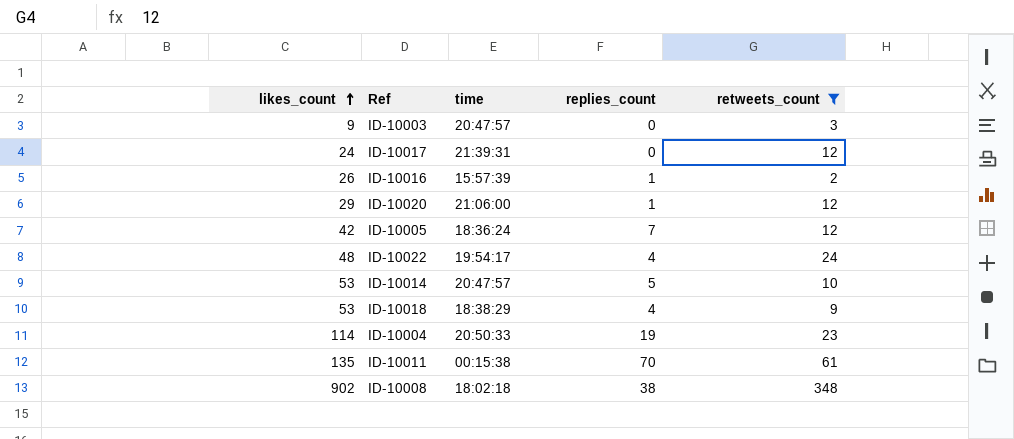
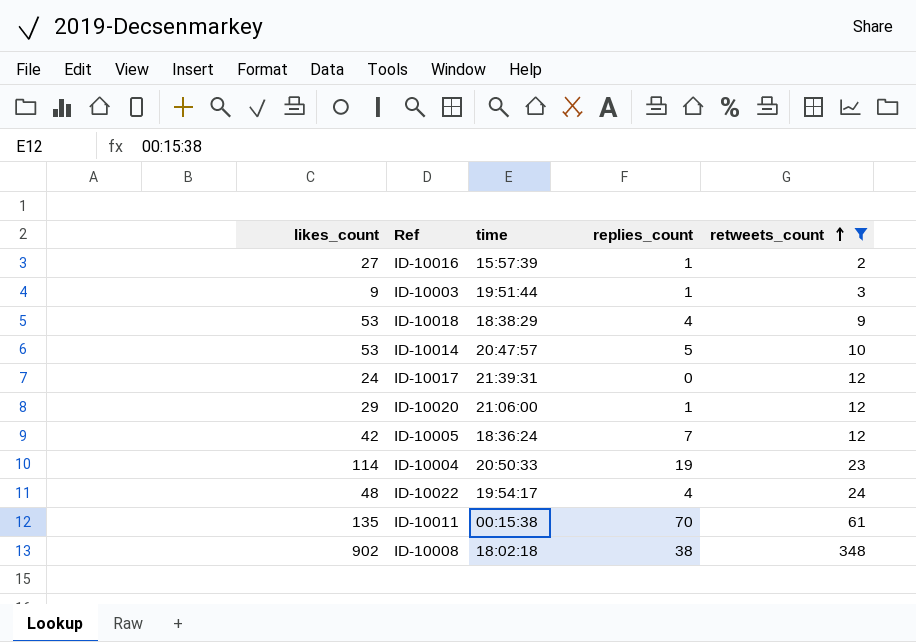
row order: likes_count ascending -> retweets_count ascending
ID-10016 | likes_count: 26 -> 27
ID-10003 | time: 20:47:57 -> 19:51:44
ID-10003 | replies_count: 0 -> 1

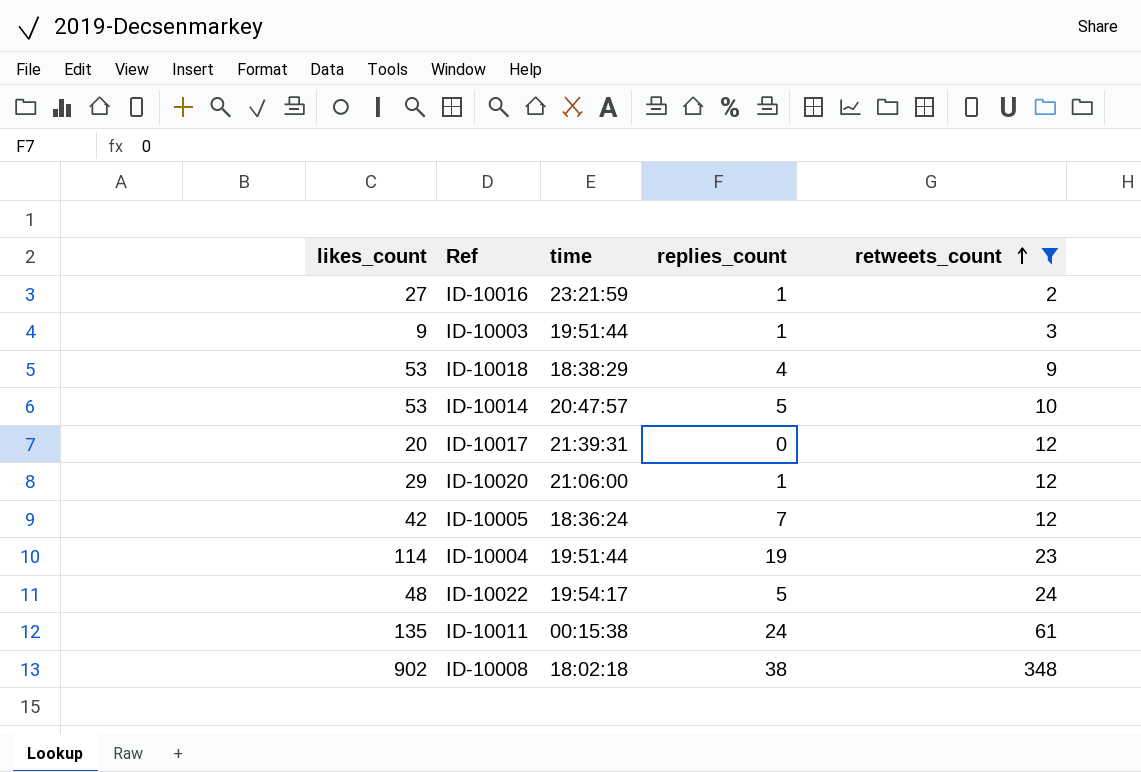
ID-10016 | time: 15:57:39 -> 23:21:59
ID-10017 | likes_count: 24 -> 20
ID-10004 | time: 20:50:33 -> 19:51:44
ID-10022 | replies_count: 4 -> 5
ID-10011 | replies_count: 70 -> 24

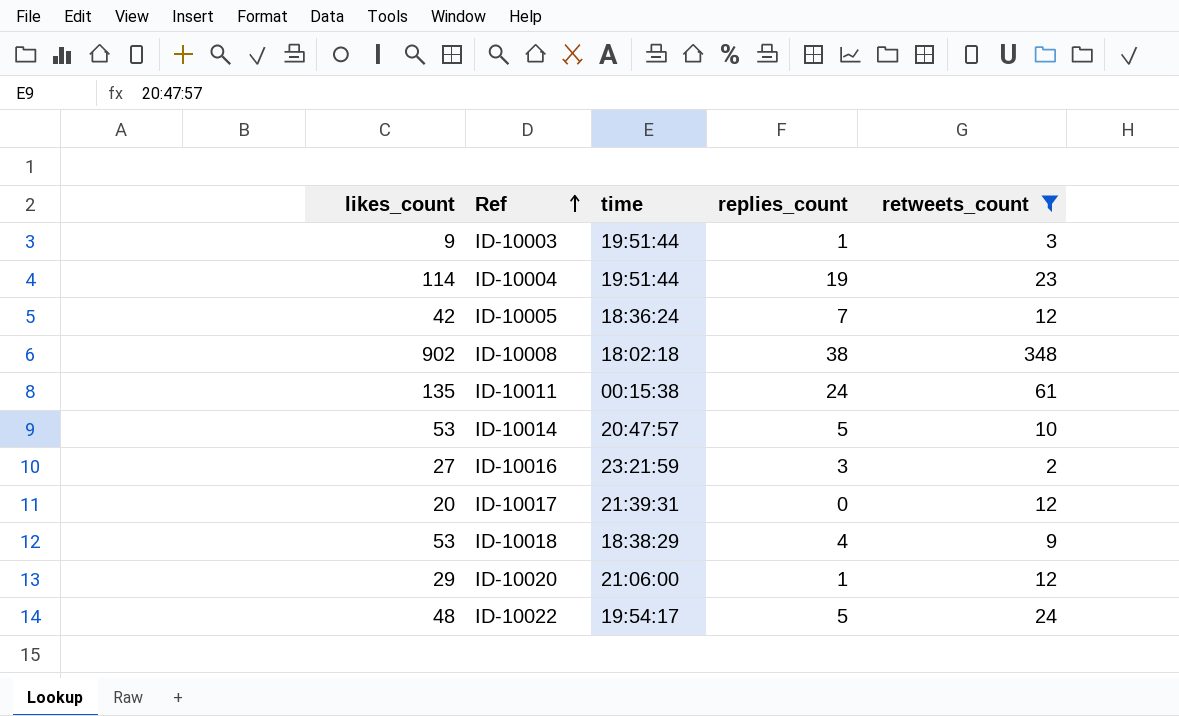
row order: retweets_count ascending -> Ref ascending
ID-10016 | replies_count: 1 -> 3

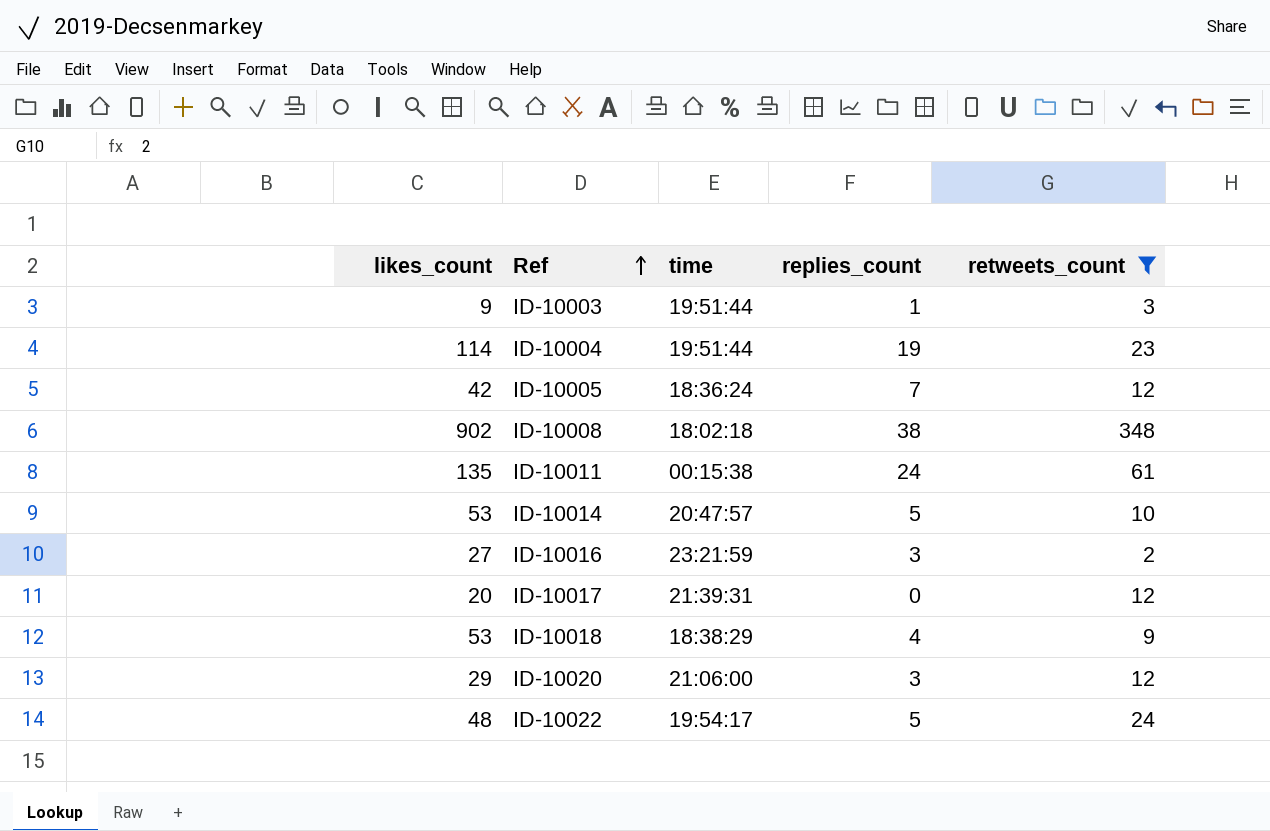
ID-10020 | replies_count: 1 -> 3

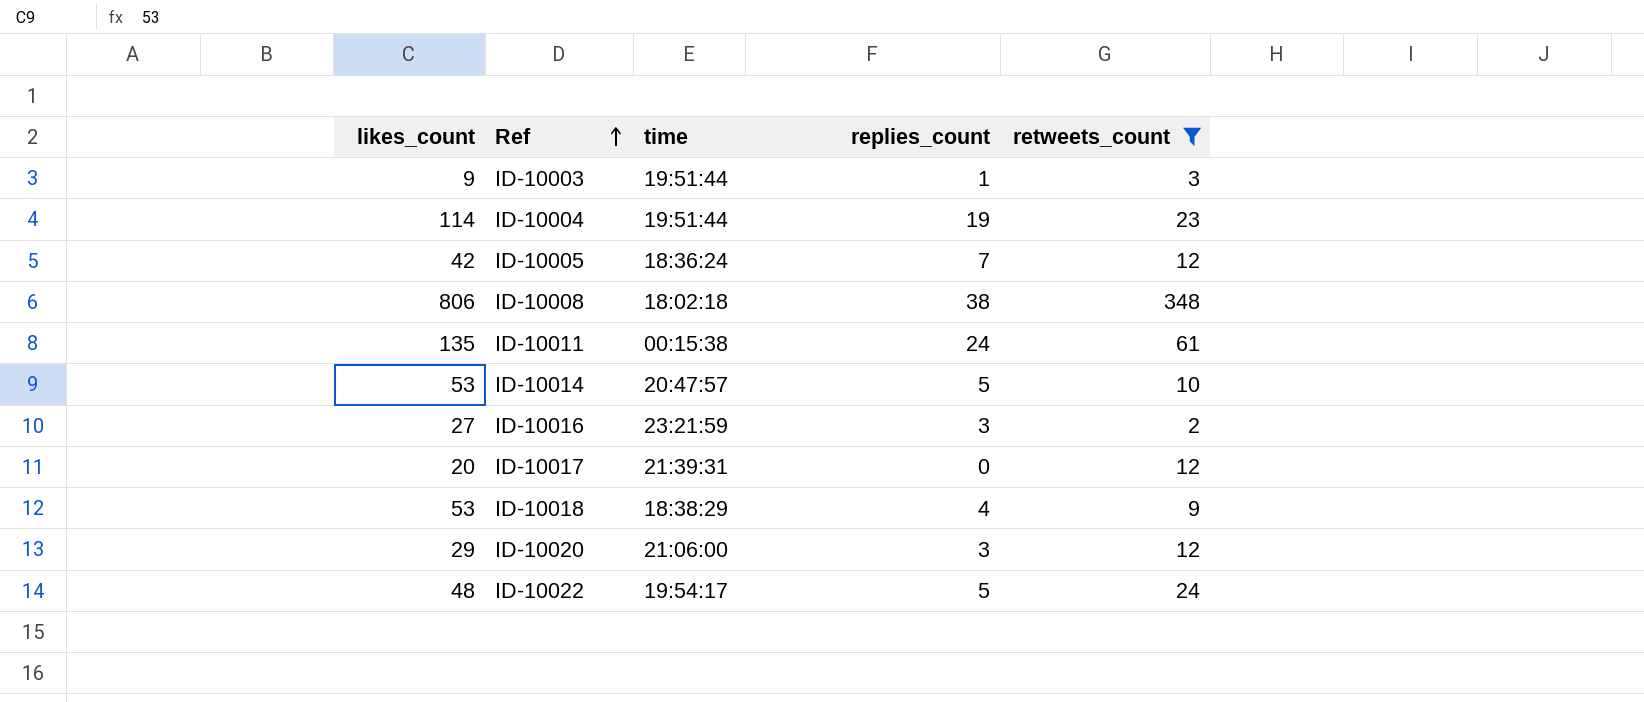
ID-10008 | likes_count: 902 -> 806

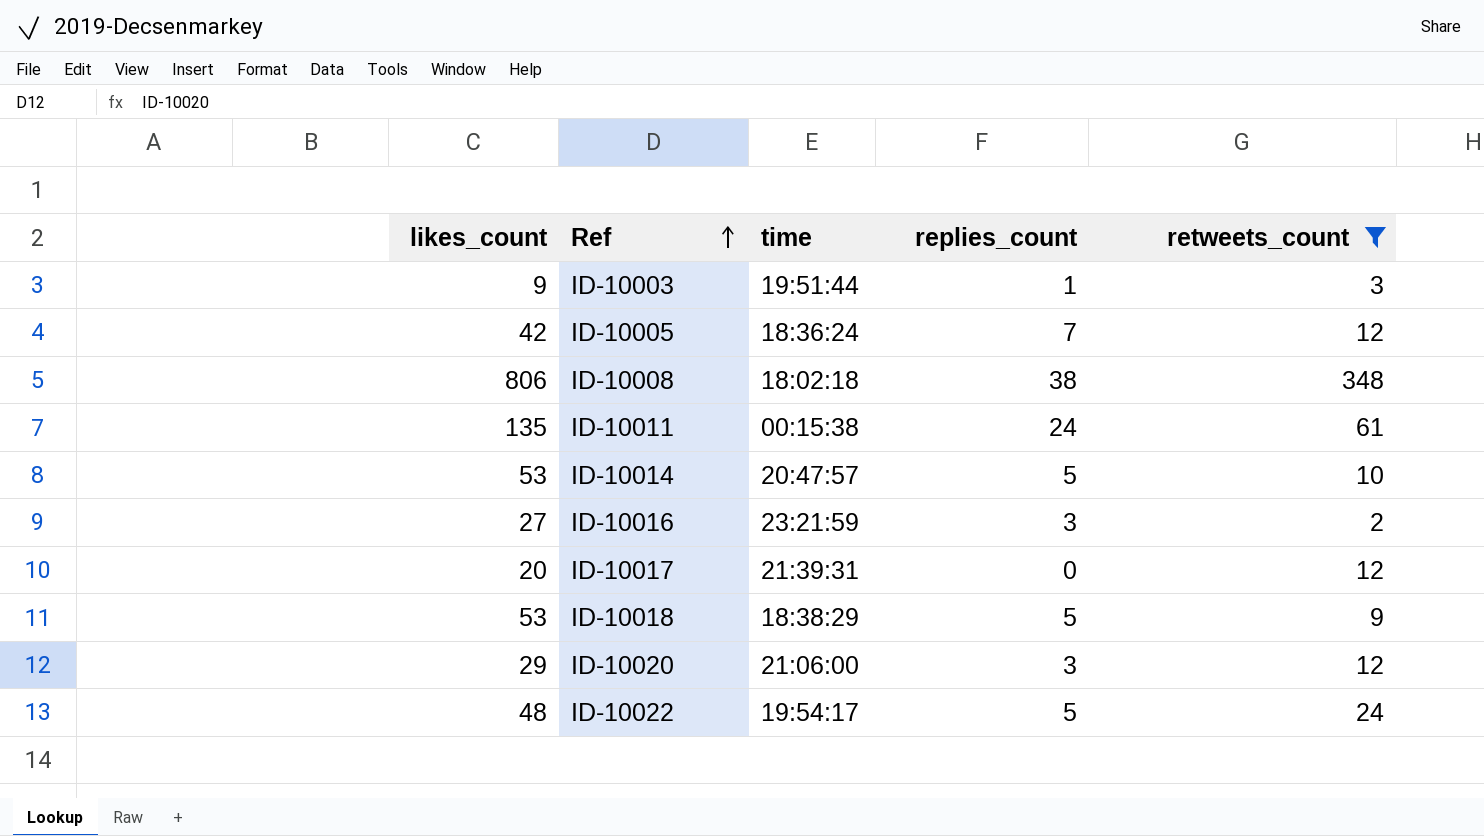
row ID-10004: 114 | 19:51:44 | 19 | 23 -> none
ID-10018 | replies_count: 4 -> 5

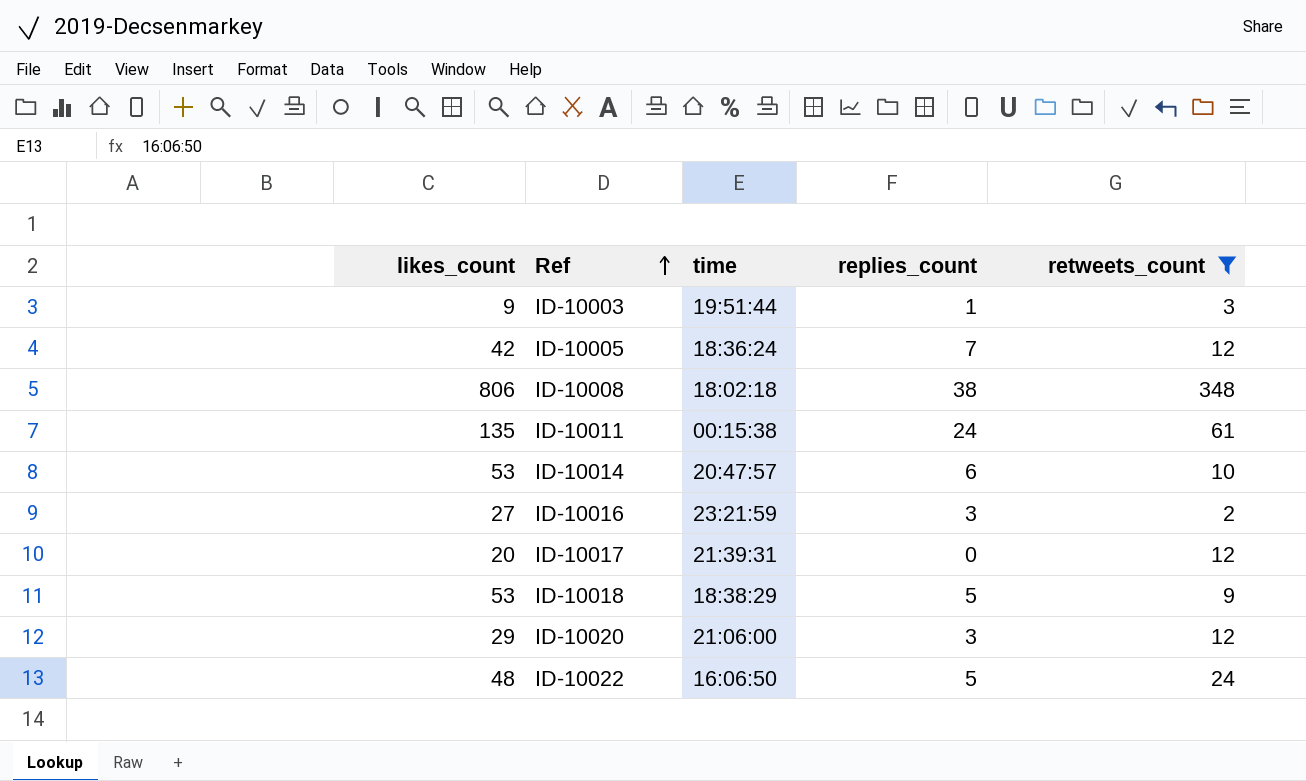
ID-10014 | replies_count: 5 -> 6
ID-10022 | time: 19:54:17 -> 16:06:50

